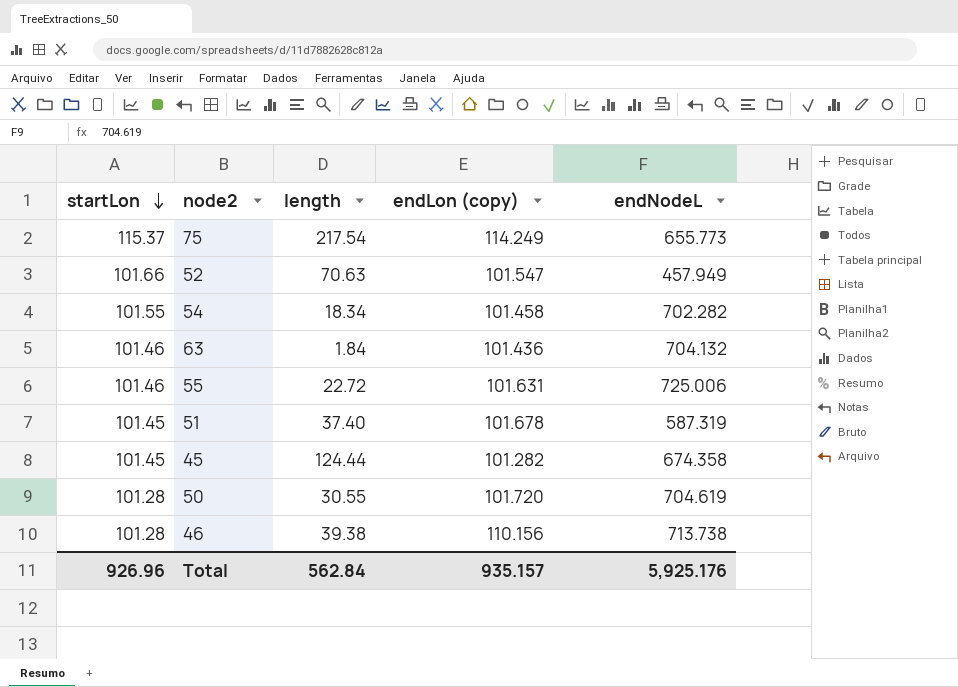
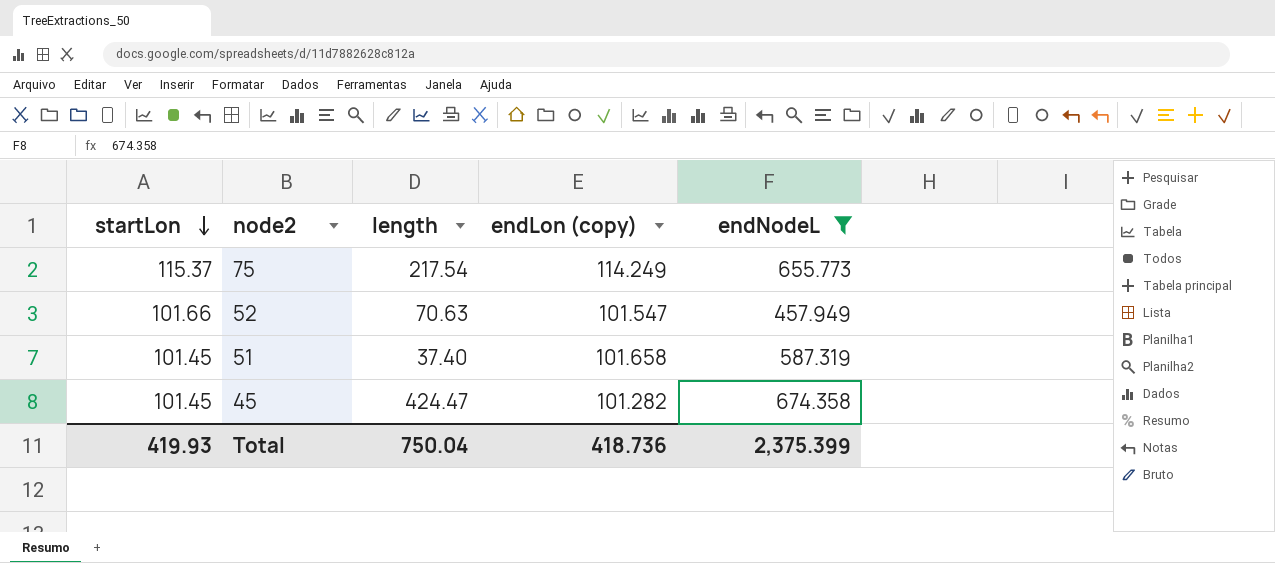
filter: none -> endNodeL <= 674.358
51 | endLon (copy): 101.678 -> 101.658
45 | length: 124.44 -> 424.47
Total | startLon: 926.96 -> 419.93
Total | length: 562.84 -> 750.04
Total | endLon (copy): 935.157 -> 418.736
Total | endNodeL: 5,925.176 -> 2,375.399

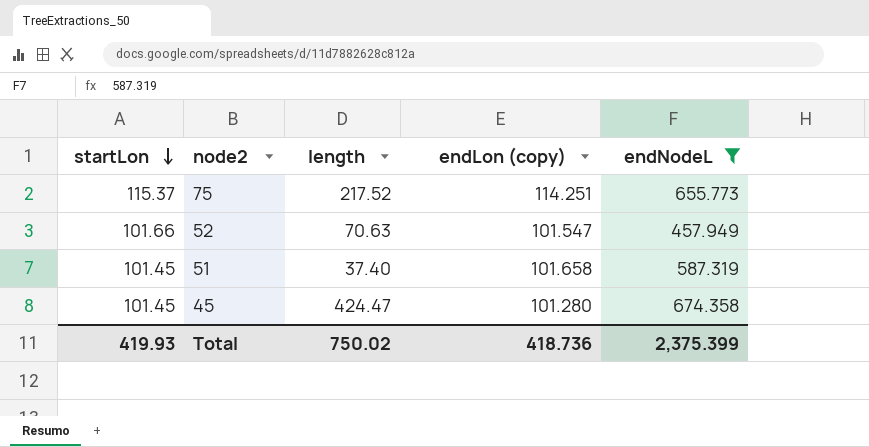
75 | length: 217.54 -> 217.52
75 | endLon (copy): 114.249 -> 114.251
45 | endLon (copy): 101.282 -> 101.280
Total | length: 750.04 -> 750.02

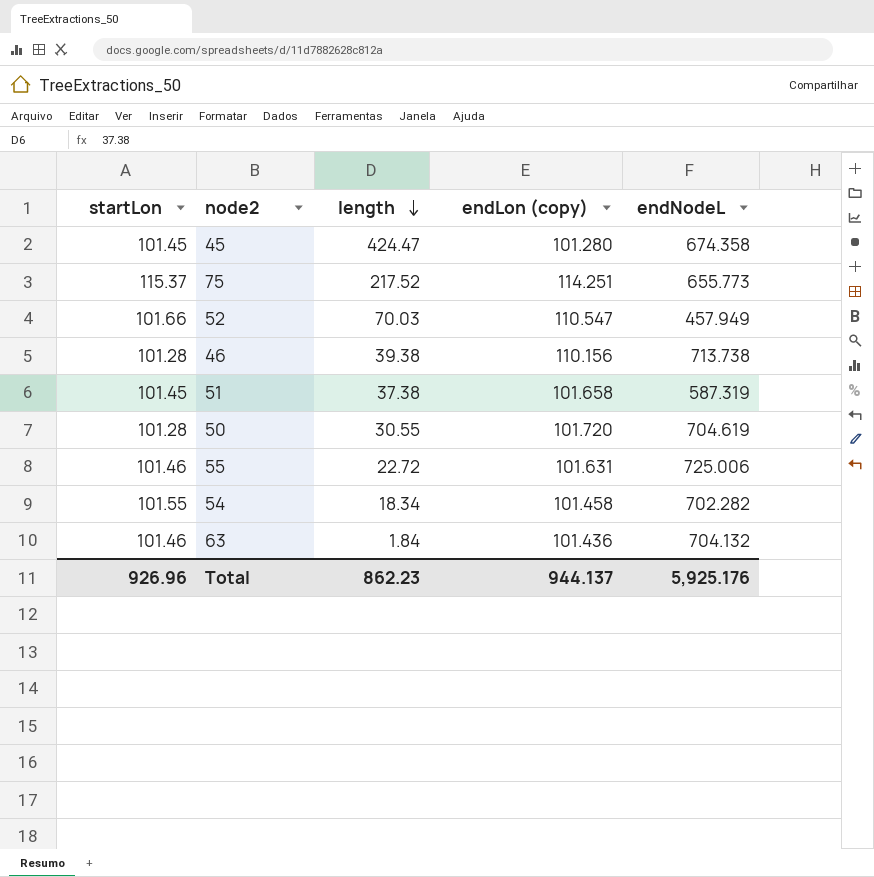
filter: endNodeL <= 674.358 -> none
row order: startLon descending -> length descending
52 | length: 70.63 -> 70.03
52 | endLon (copy): 101.547 -> 110.547
51 | length: 37.40 -> 37.38
Total | startLon: 419.93 -> 926.96
Total | length: 750.02 -> 862.23
Total | endLon (copy): 418.736 -> 944.137
Total | endNodeL: 2,375.399 -> 5,925.176

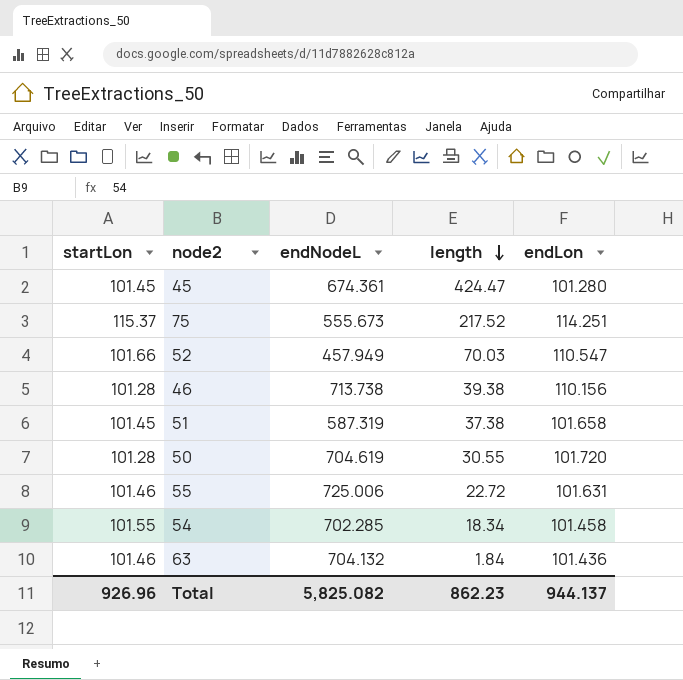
column endNodeL | position: 5 -> 3
column name: endLon (copy) -> endLon
45 | endNodeL: 674.358 -> 674.361
75 | endNodeL: 655.773 -> 555.673
54 | endNodeL: 702.282 -> 702.285
Total | endNodeL: 5,925.176 -> 5,825.082

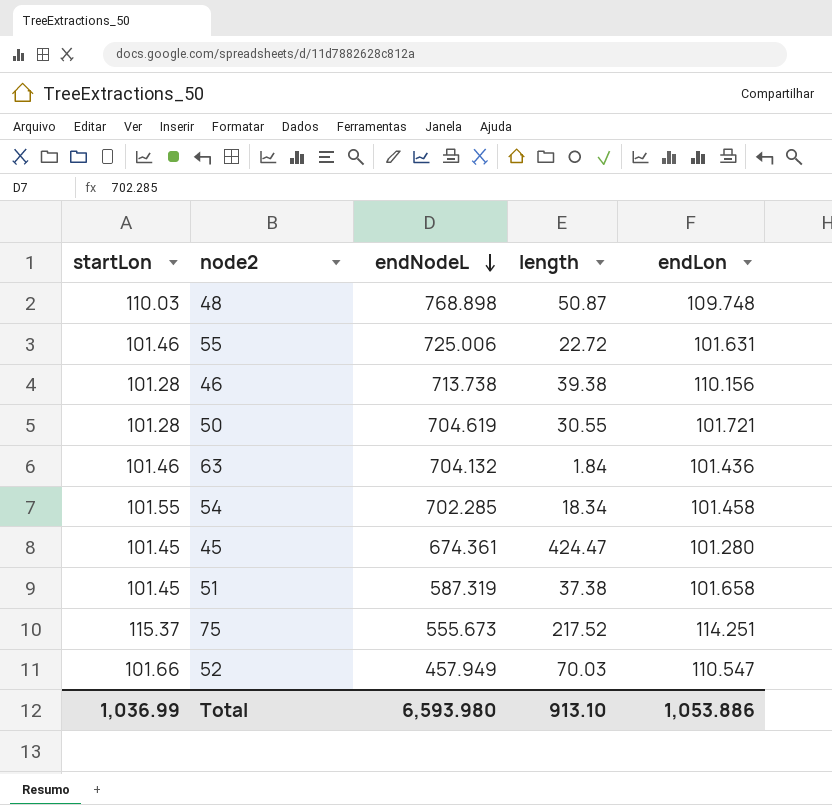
row order: length descending -> endNodeL descending
row 48: none -> 110.03 | 768.898 | 50.87 | 109.748
50 | endLon: 101.720 -> 101.721
Total | startLon: 926.96 -> 1,036.99
Total | endNodeL: 5,825.082 -> 6,593.980
Total | length: 862.23 -> 913.10
Total | endLon: 944.137 -> 1,053.886

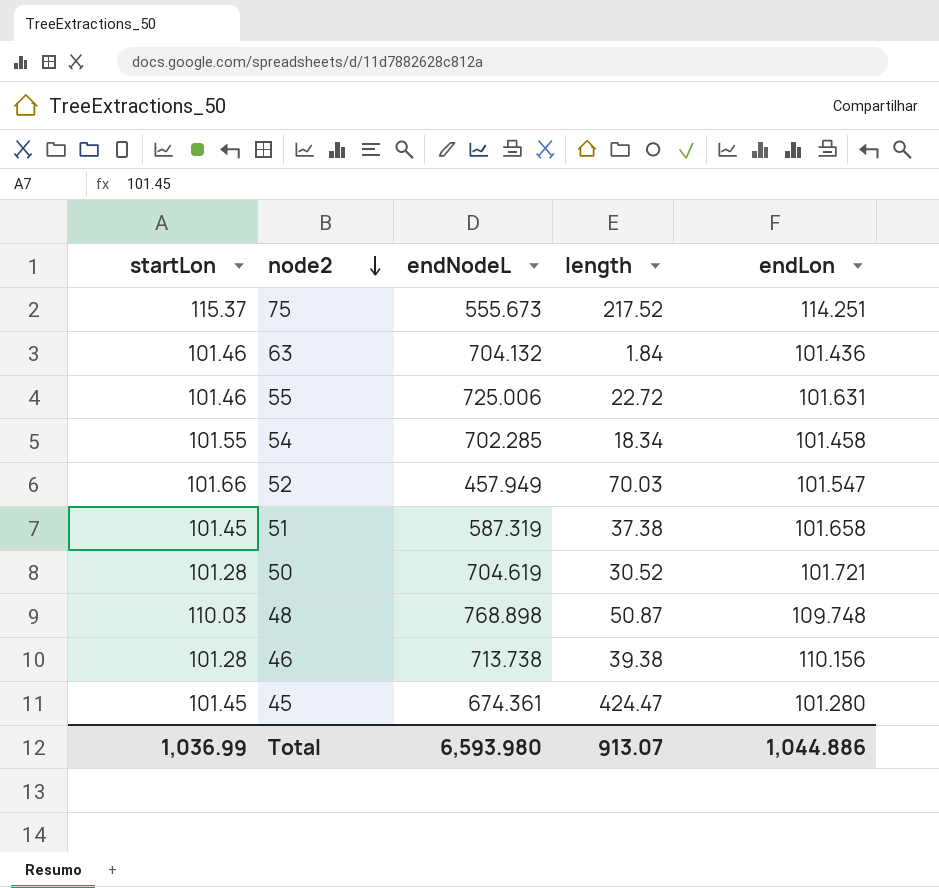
row order: endNodeL descending -> node2 descending
52 | endLon: 110.547 -> 101.547
50 | length: 30.55 -> 30.52
Total | length: 913.10 -> 913.07
Total | endLon: 1,053.886 -> 1,044.886

